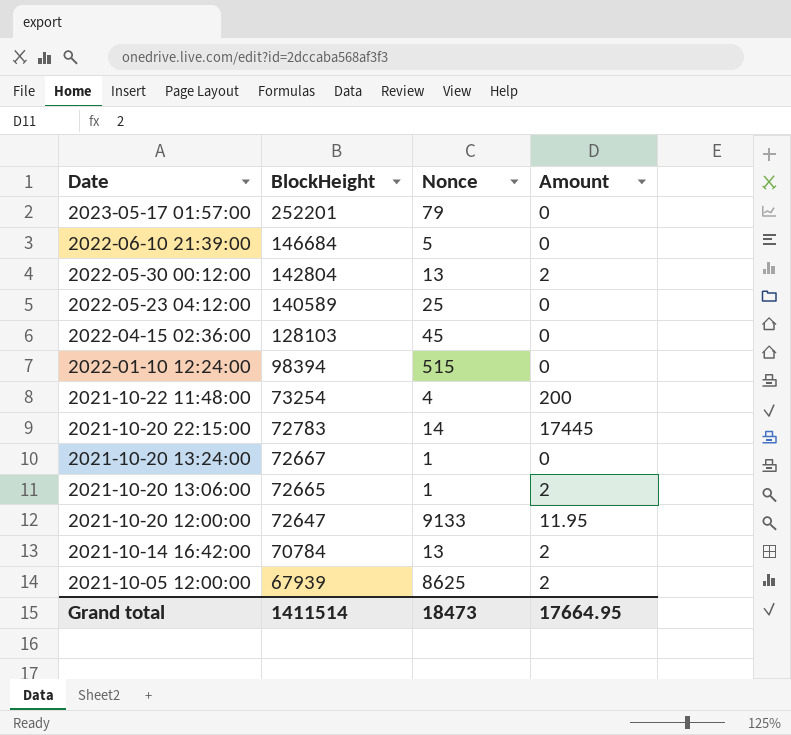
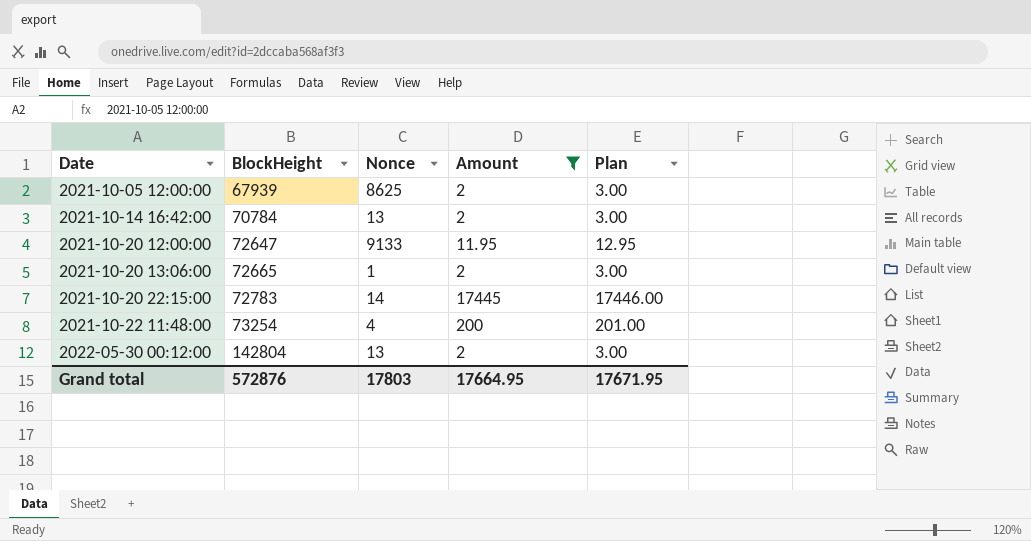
filter: none -> Amount != 0
row order: Date descending -> Date ascending
column Plan | formula: none -> [Amount] + 1
Grand total | BlockHeight: 1411514 -> 572876
Grand total | Nonce: 18473 -> 17803

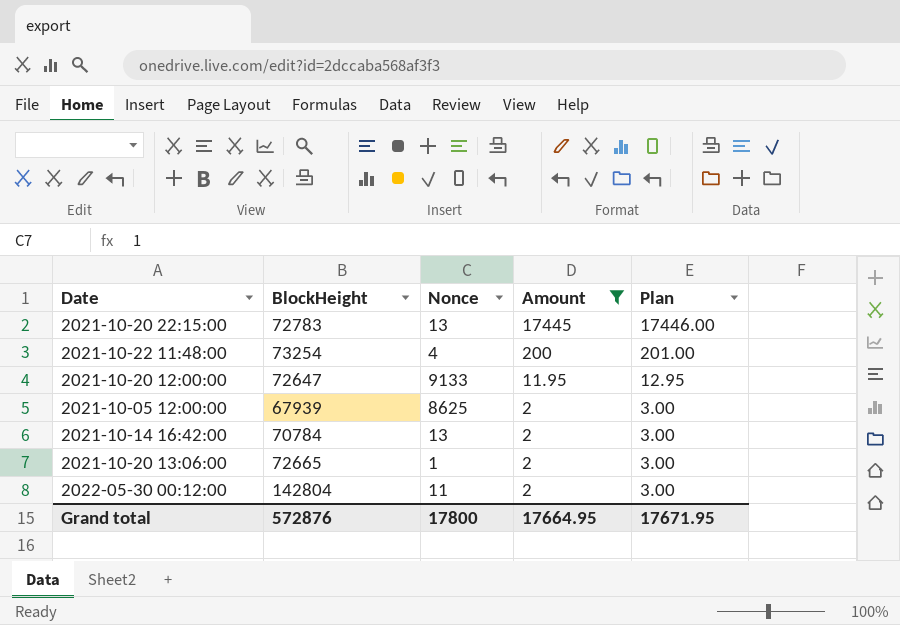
row order: Date ascending -> Amount descending
2021-10-20 22:15:00 | Nonce: 14 -> 13
2022-05-30 00:12:00 | Nonce: 13 -> 11
Grand total | Nonce: 17803 -> 17800

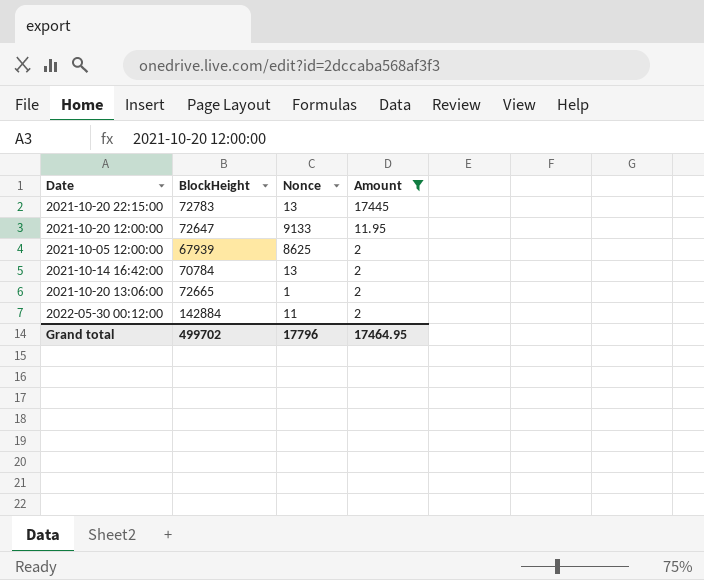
column Plan | formula: [Amount] + 1 -> none
row 2021-10-22 11:48:00: 73254 | 4 | 200 | 201.00 -> none
2022-05-30 00:12:00 | BlockHeight: 142804 -> 142884
Grand total | BlockHeight: 572876 -> 499702
Grand total | Nonce: 17800 -> 17796
Grand total | Amount: 17664.95 -> 17464.95

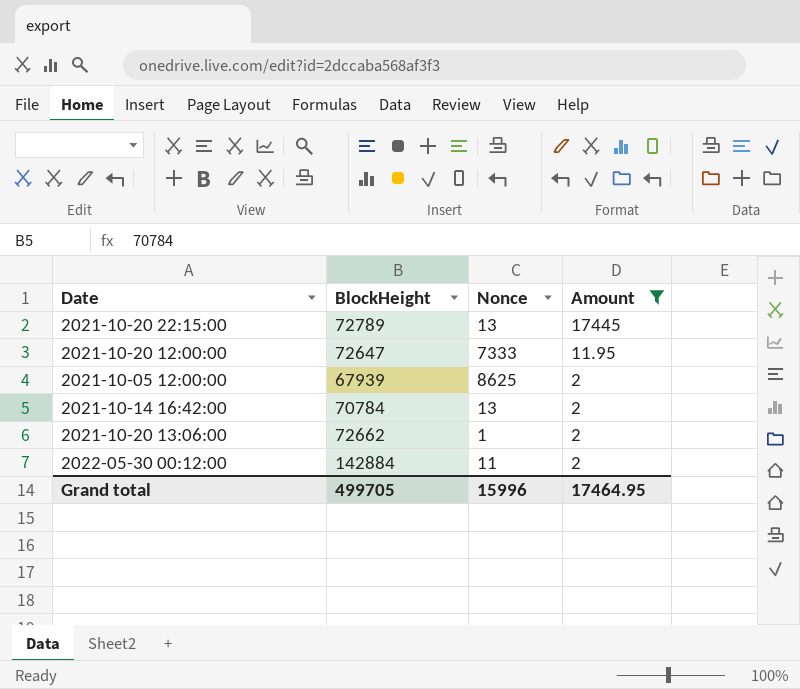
2021-10-20 22:15:00 | BlockHeight: 72783 -> 72789
2021-10-20 12:00:00 | Nonce: 9133 -> 7333
2021-10-20 13:06:00 | BlockHeight: 72665 -> 72662
Grand total | BlockHeight: 499702 -> 499705
Grand total | Nonce: 17796 -> 15996

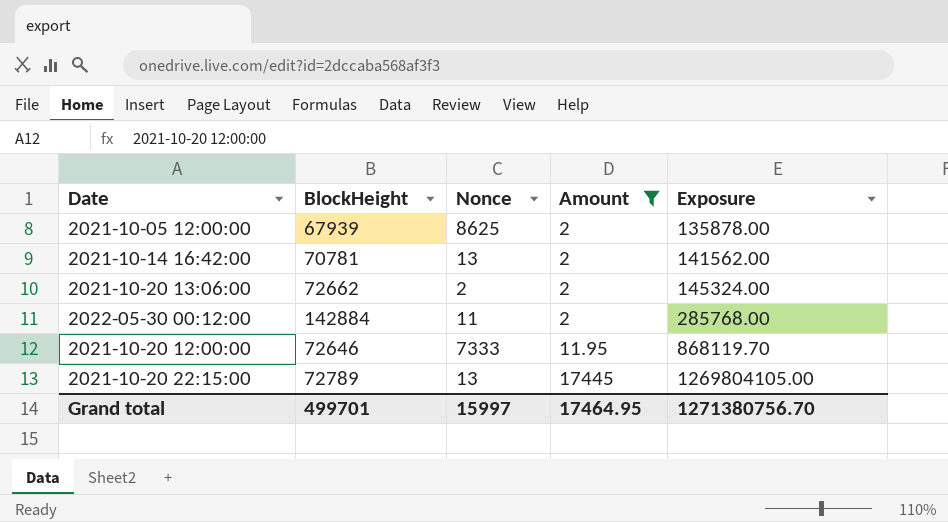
row order: Amount descending -> Amount ascending
column Exposure | formula: none -> [BlockHeight] * [Amount]
2021-10-14 16:42:00 | BlockHeight: 70784 -> 70781
2021-10-20 13:06:00 | Nonce: 1 -> 2
2021-10-20 12:00:00 | BlockHeight: 72647 -> 72646
Grand total | BlockHeight: 499705 -> 499701
Grand total | Nonce: 15996 -> 15997

